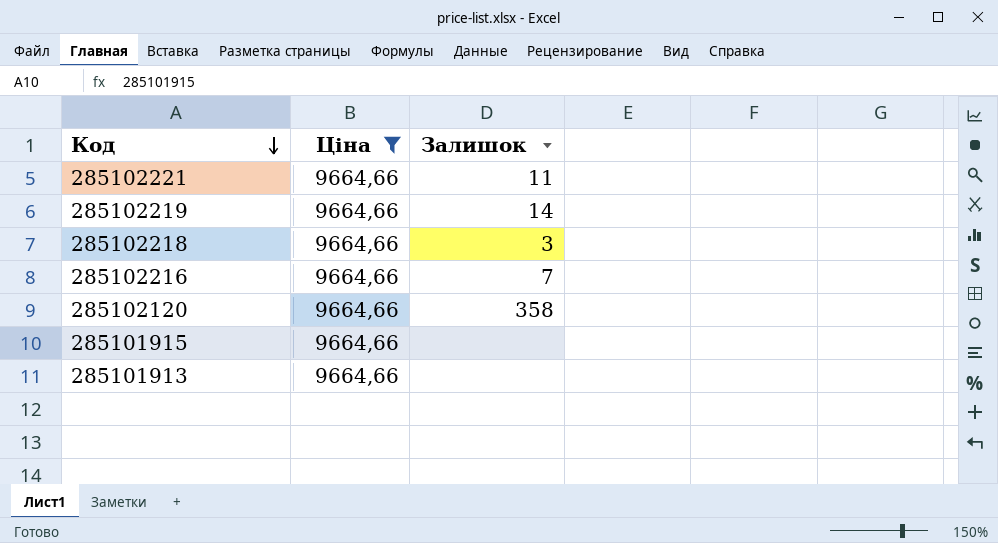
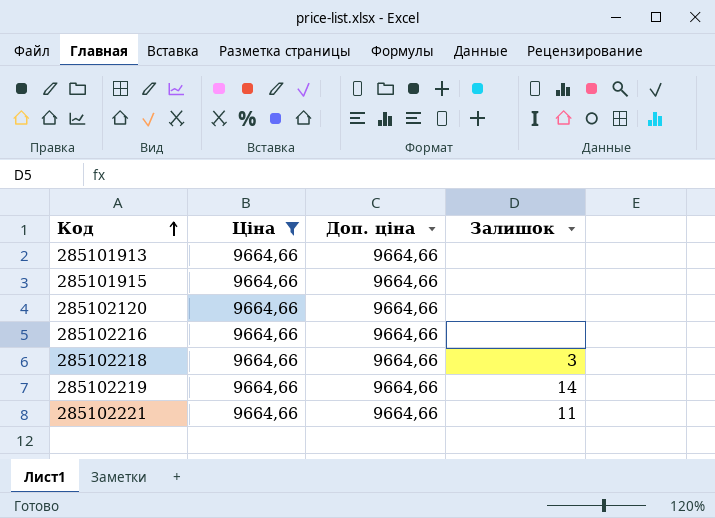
row order: Код descending -> Код ascending
column Доп. ціна | position: none -> 3
285102120 | Залишок: 358 -> none
285102216 | Залишок: 7 -> none

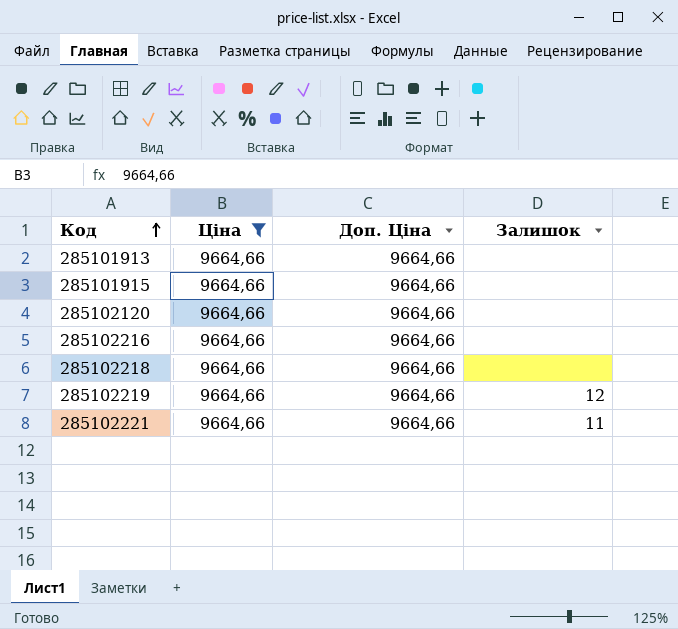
column name: Доп. ціна -> Доп. Ціна
285102218 | Залишок: 3 -> none
285102219 | Залишок: 14 -> 12

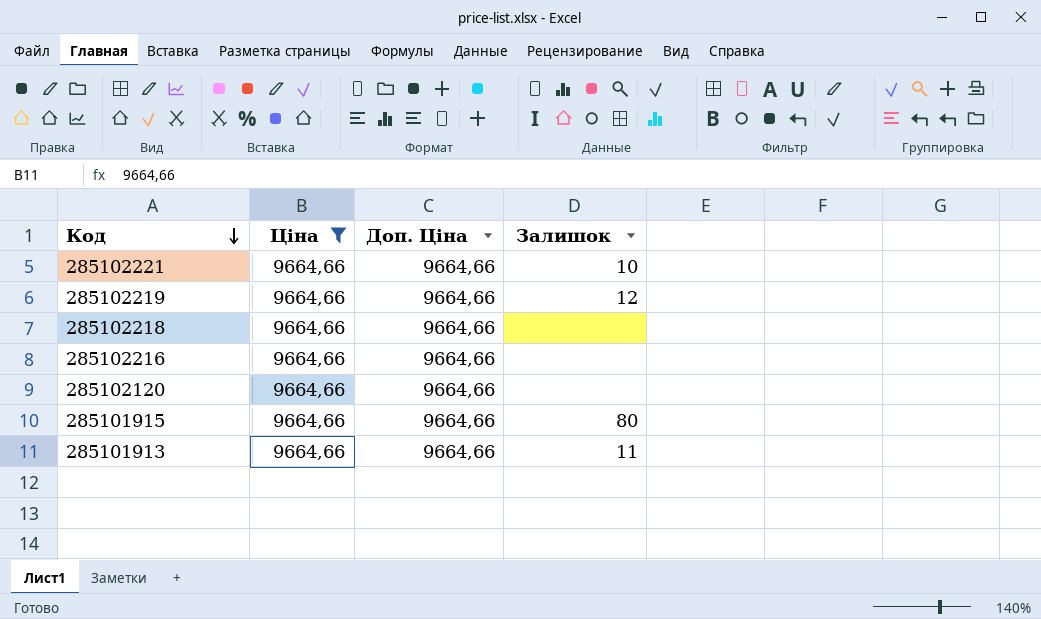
row order: Код ascending -> Код descending
285102221 | Залишок: 11 -> 10
285101915 | Залишок: none -> 80
285101913 | Залишок: none -> 11

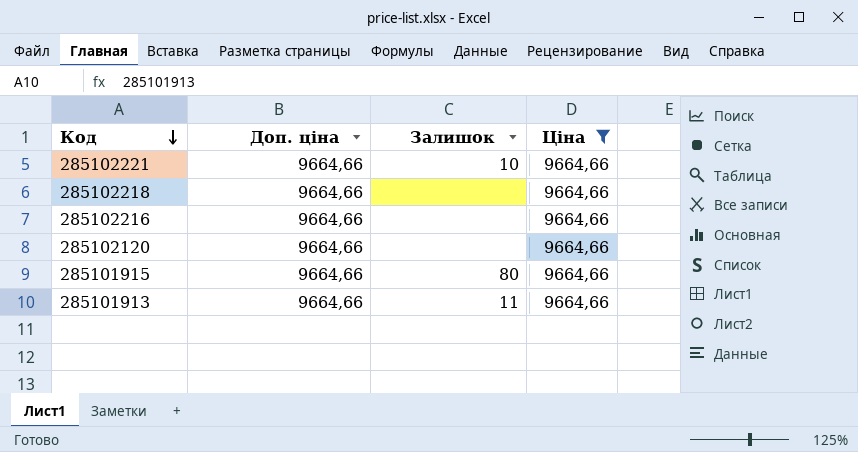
column name: Доп. Ціна -> Доп. ціна
column Ціна | position: 2 -> 4
row 285102219: 9664,66 | 9664,66 | 12 -> none

